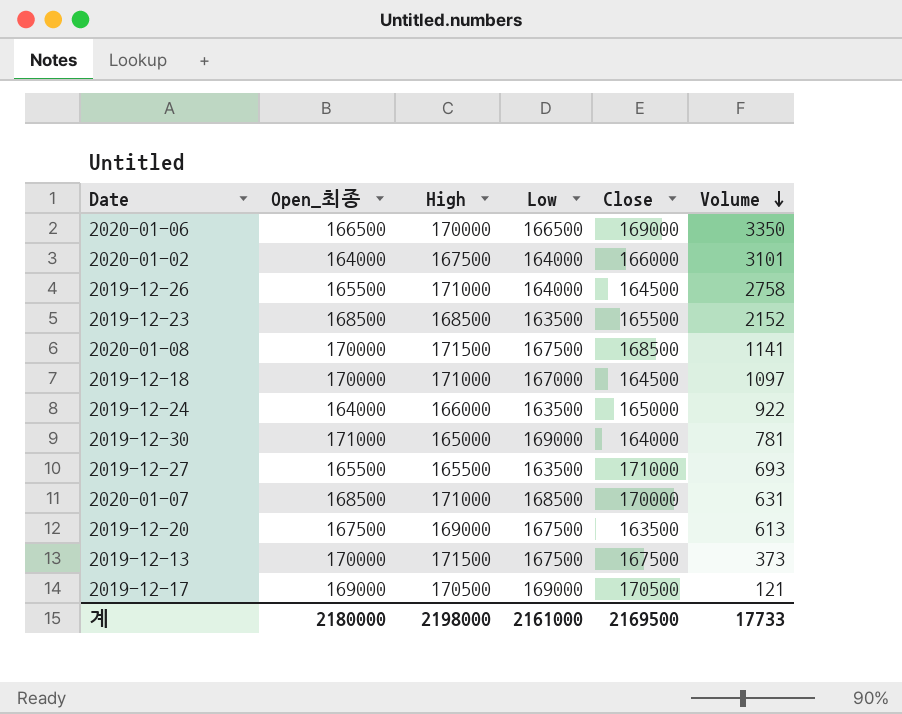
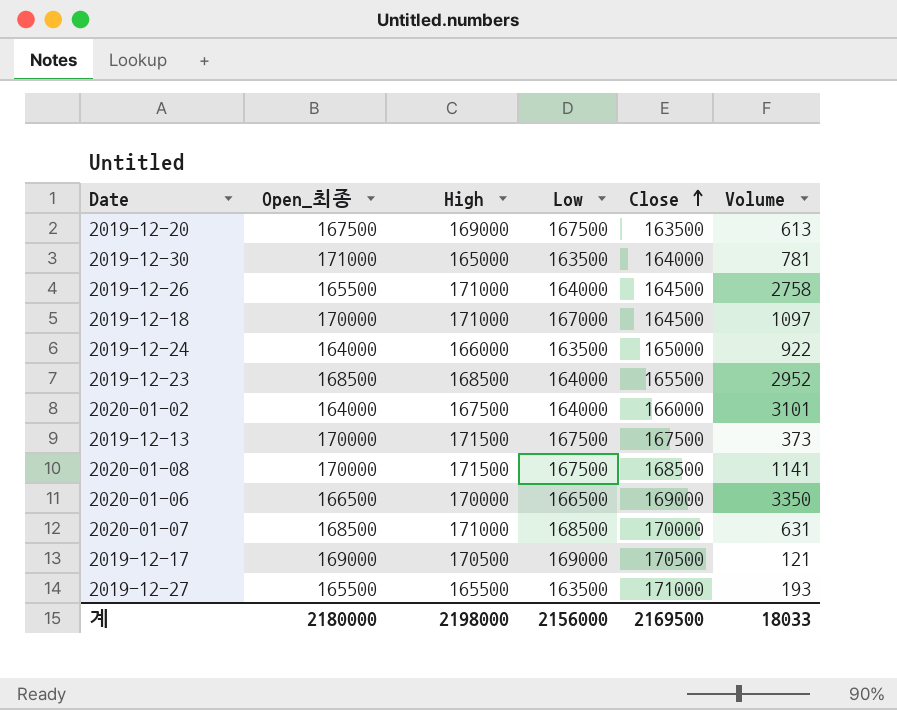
row order: Volume descending -> Close ascending
2019-12-30 | Low: 169000 -> 163500
2019-12-23 | Low: 163500 -> 164000
2019-12-23 | Volume: 2152 -> 2952
2019-12-27 | Volume: 693 -> 193
계 | Low: 2161000 -> 2156000
계 | Volume: 17733 -> 18033

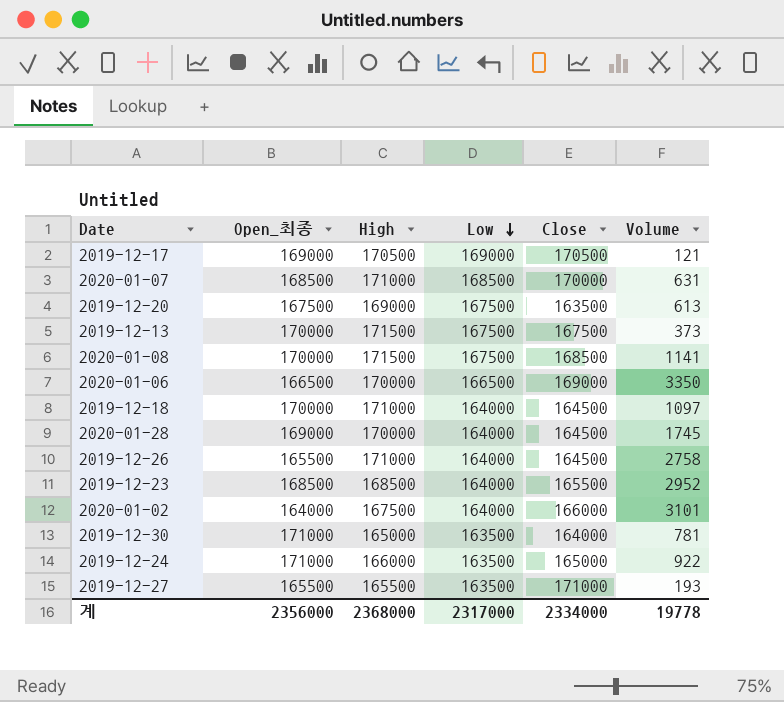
row order: Close ascending -> Low descending
2019-12-18 | Low: 167000 -> 164000
row 2020-01-28: none -> 169000 | 170000 | 164000 | 164500 | 1745
2019-12-24 | Open_최종: 164000 -> 171000
계 | Open_최종: 2180000 -> 2356000
계 | High: 2198000 -> 2368000
계 | Low: 2156000 -> 2317000
계 | Close: 2169500 -> 2334000
계 | Volume: 18033 -> 19778

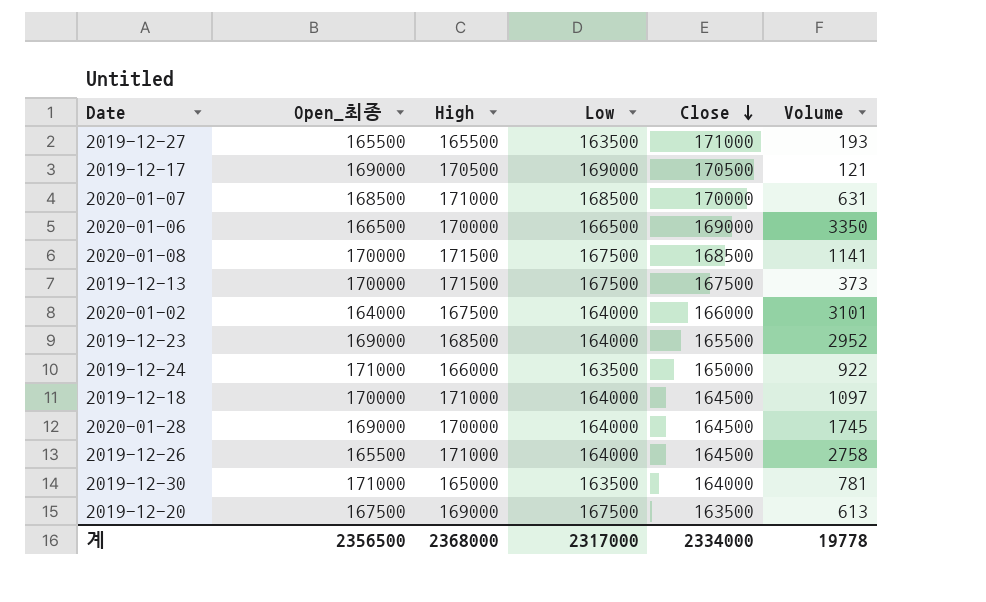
row order: Low descending -> Close descending
2019-12-23 | Open_최종: 168500 -> 169000
계 | Open_최종: 2356000 -> 2356500

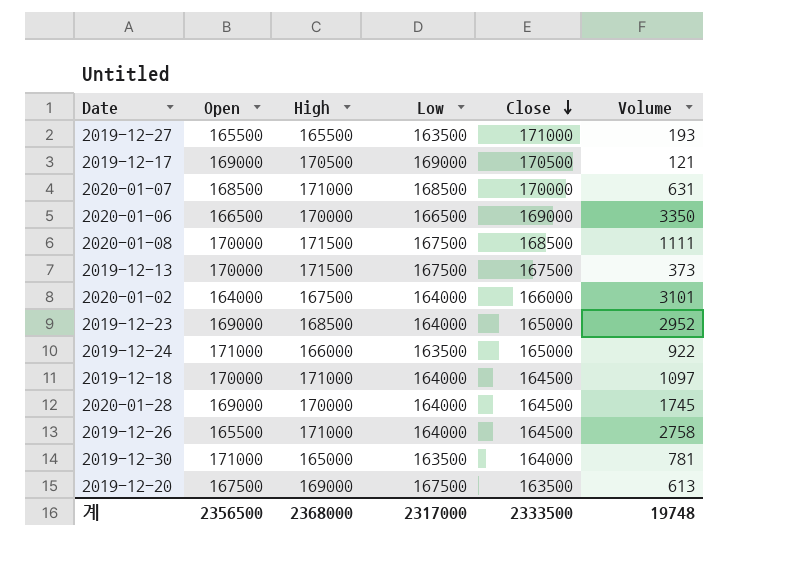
column name: Open_최종 -> Open
2020-01-08 | Volume: 1141 -> 1111
2019-12-23 | Close: 165500 -> 165000
계 | Close: 2334000 -> 2333500
계 | Volume: 19778 -> 19748

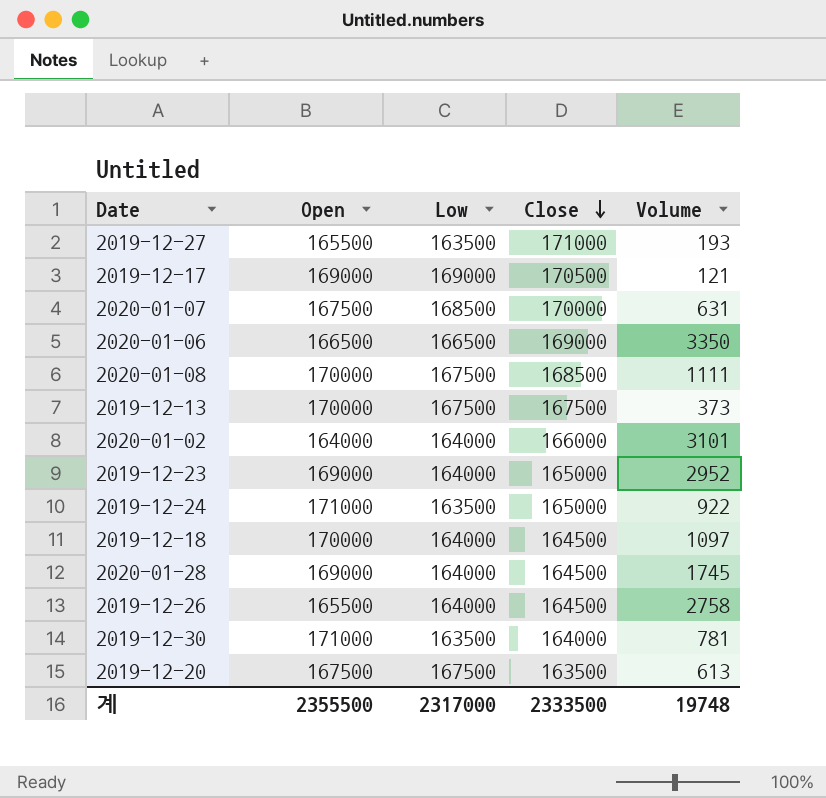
column High | position: 3 -> none
2020-01-07 | Open: 168500 -> 167500
계 | Open: 2356500 -> 2355500

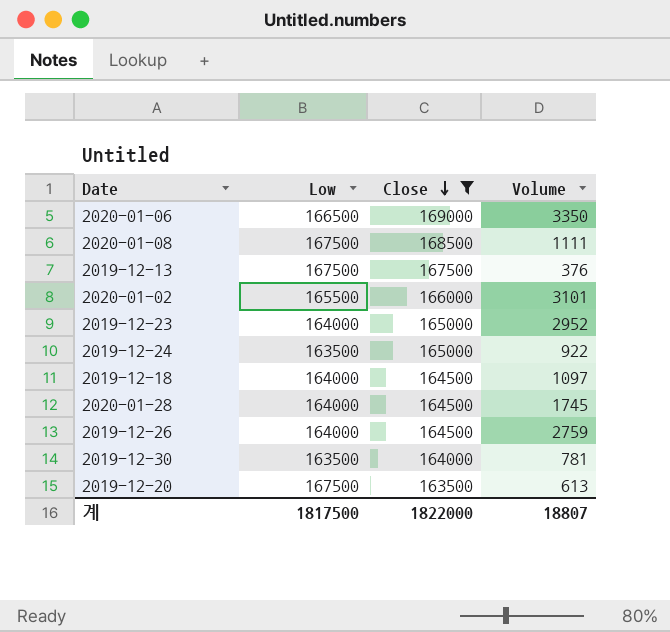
filter: none -> Close <= 169000
column Open | position: 2 -> none
2019-12-13 | Volume: 373 -> 376
2020-01-02 | Low: 164000 -> 165500
2019-12-26 | Volume: 2758 -> 2759
계 | Low: 2317000 -> 1817500
계 | Close: 2333500 -> 1822000
계 | Volume: 19748 -> 18807

